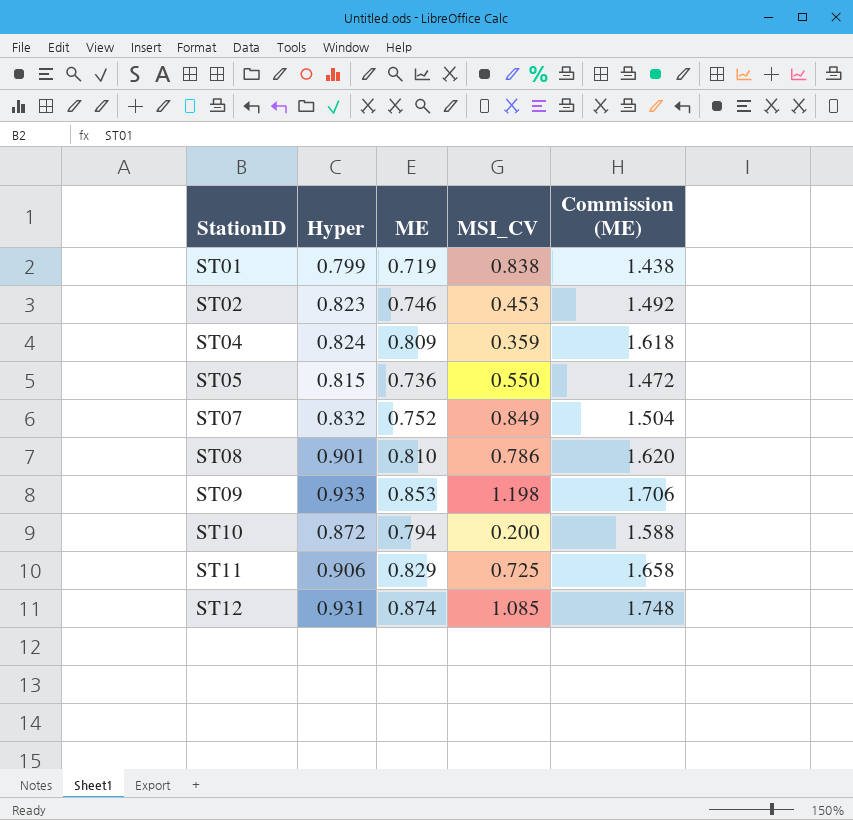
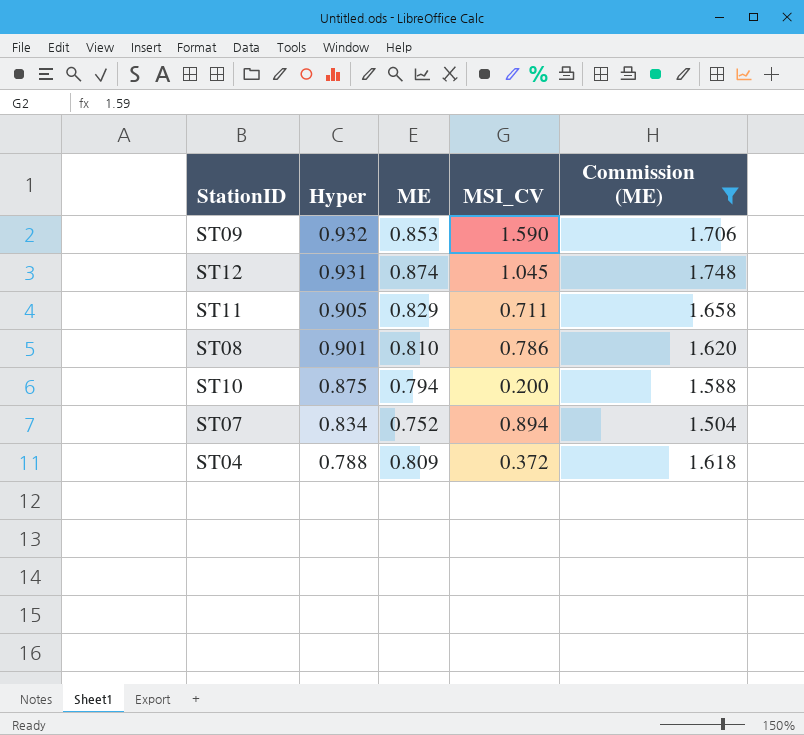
filter: none -> Commission (ME) >= 1.504
row order: StationID ascending -> Hyper descending
ST09 | Hyper: 0.933 -> 0.932
ST09 | MSI_CV: 1.198 -> 1.590
ST12 | MSI_CV: 1.085 -> 1.045
ST11 | Hyper: 0.906 -> 0.905
ST11 | MSI_CV: 0.725 -> 0.711
ST10 | Hyper: 0.872 -> 0.875
ST07 | Hyper: 0.832 -> 0.834
ST07 | MSI_CV: 0.849 -> 0.894
ST04 | Hyper: 0.824 -> 0.788
ST04 | MSI_CV: 0.359 -> 0.372

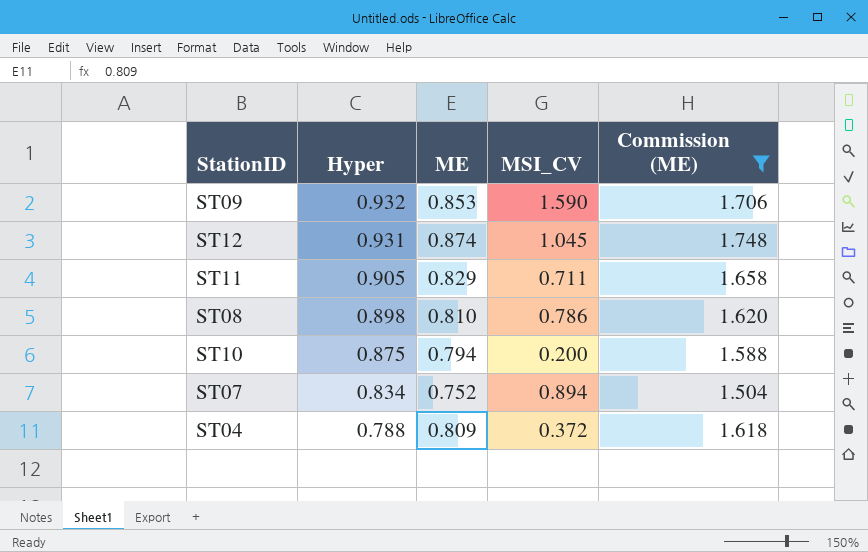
ST08 | Hyper: 0.901 -> 0.898

